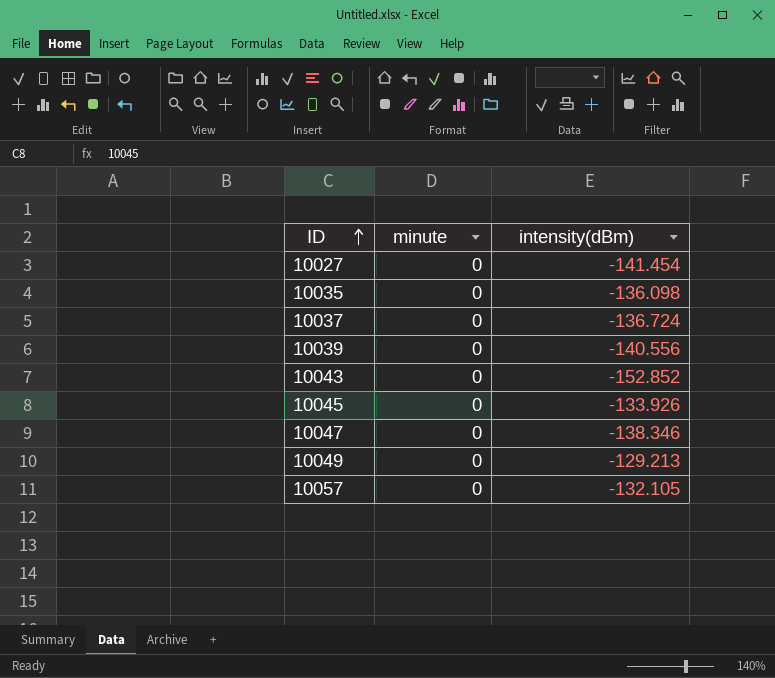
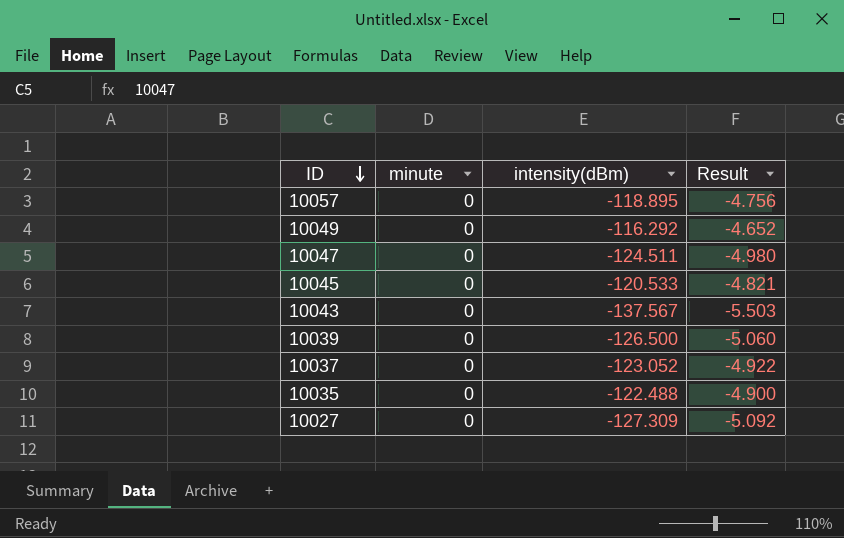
row order: ID ascending -> ID descending
column Result | formula: none -> [intensity(dBm)] * 0.04
10057 | intensity(dBm): -132.105 -> -118.895
10049 | intensity(dBm): -129.213 -> -116.292
10047 | intensity(dBm): -138.346 -> -124.511
10045 | intensity(dBm): -133.926 -> -120.533
10043 | intensity(dBm): -152.852 -> -137.567
10039 | intensity(dBm): -140.556 -> -126.500
10037 | intensity(dBm): -136.724 -> -123.052
10035 | intensity(dBm): -136.098 -> -122.488
10027 | intensity(dBm): -141.454 -> -127.309

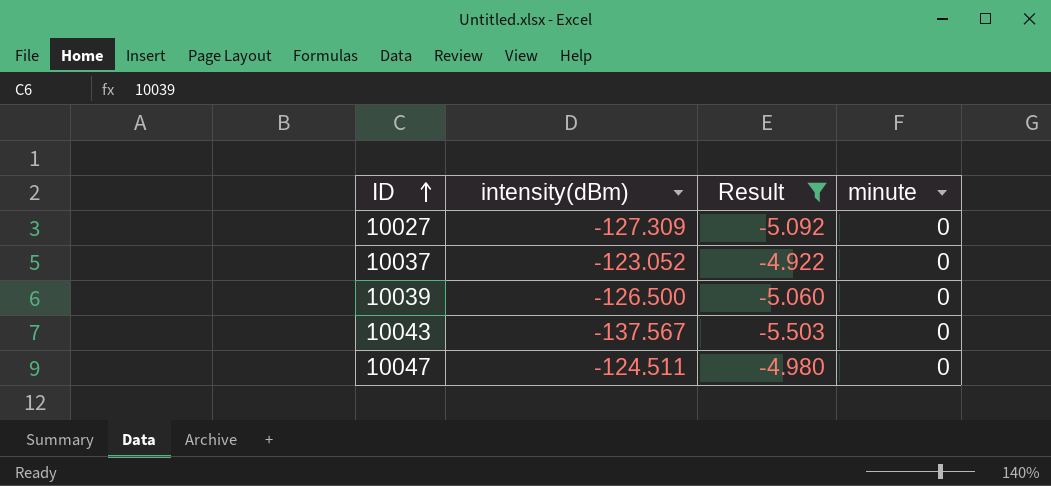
filter: none -> Result <= -4.922
row order: ID descending -> ID ascending
column minute | position: 2 -> 4

